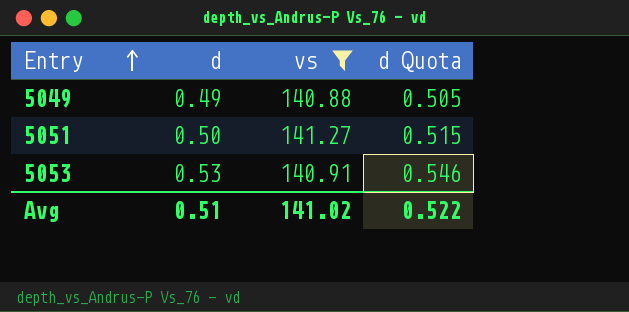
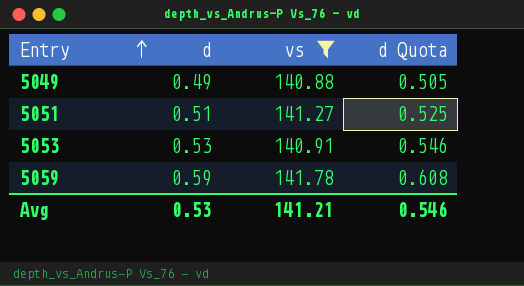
5051 | d: 0.50 -> 0.51
5051 | d Quota: 0.515 -> 0.525
row 5059: none -> 0.59 | 141.78 | 0.608
Avg | d: 0.51 -> 0.53
Avg | vs: 141.02 -> 141.21
Avg | d Quota: 0.522 -> 0.546

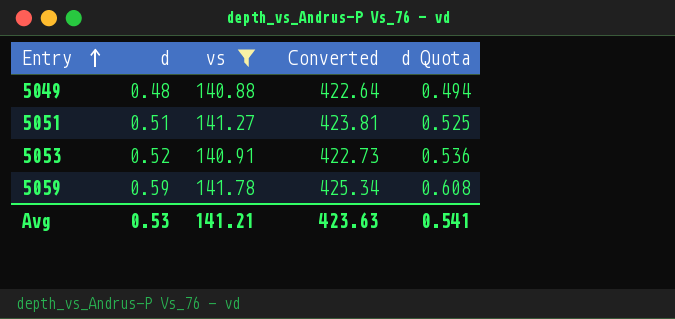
column Converted | formula: none -> [vs] * 3
5049 | d: 0.49 -> 0.48
5049 | d Quota: 0.505 -> 0.494
5053 | d: 0.53 -> 0.52
5053 | d Quota: 0.546 -> 0.536
Avg | d Quota: 0.546 -> 0.541

